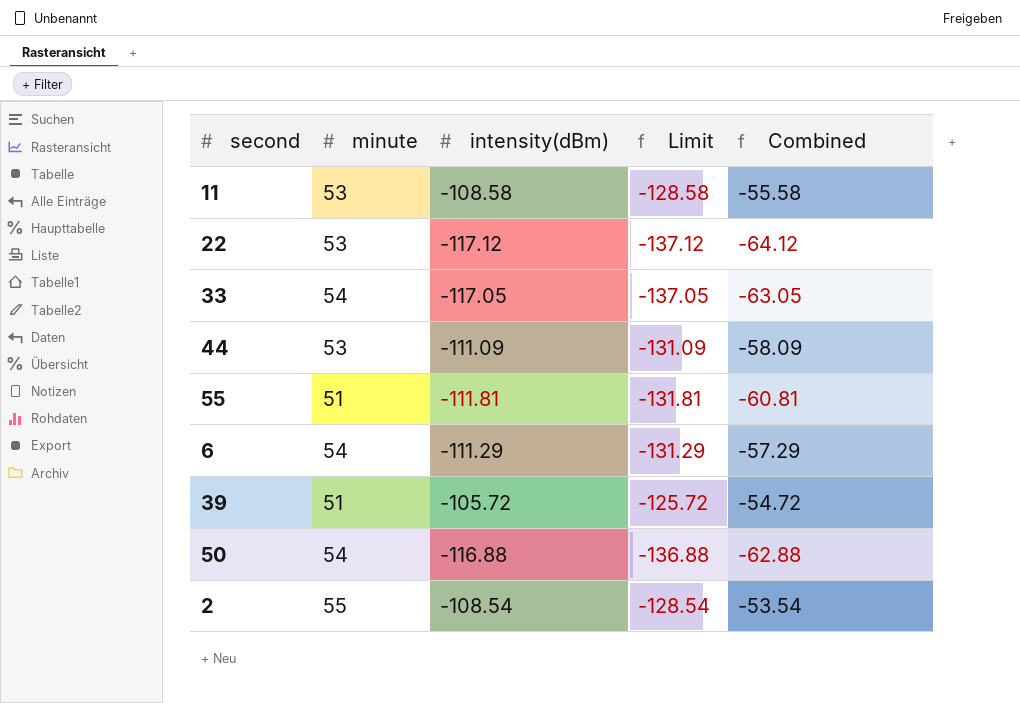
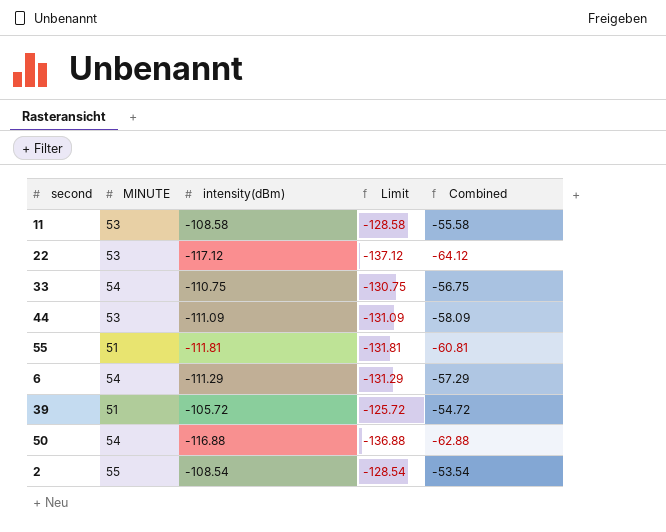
column name: minute -> MINUTE
33 | intensity(dBm): -117.05 -> -110.75
33 | Limit: -137.05 -> -130.75
33 | Combined: -63.05 -> -56.75

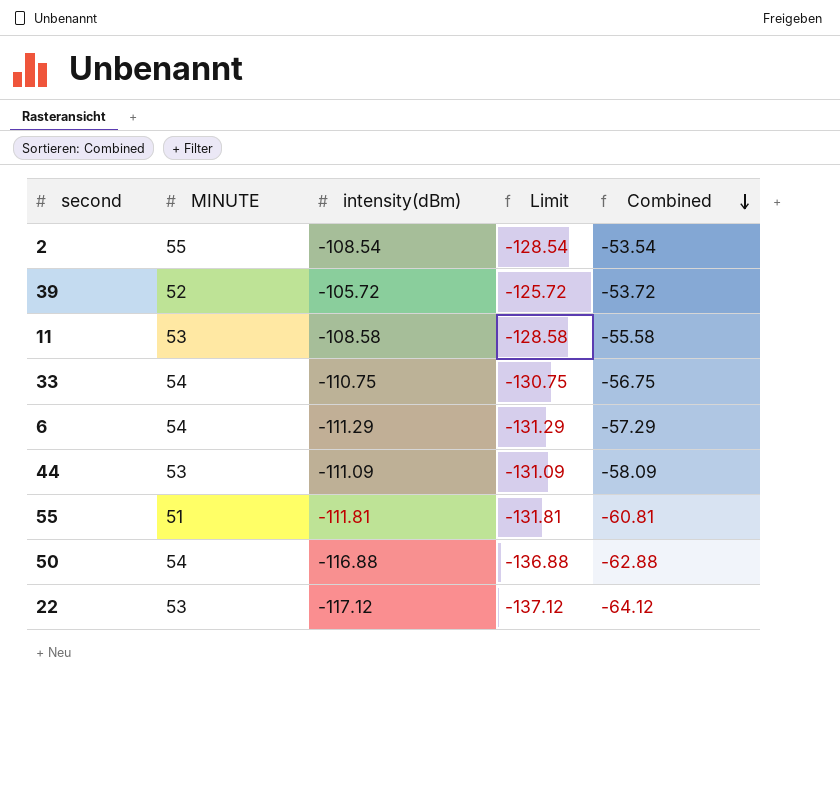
row order: none -> Combined descending
39 | MINUTE: 51 -> 52
39 | Combined: -54.72 -> -53.72

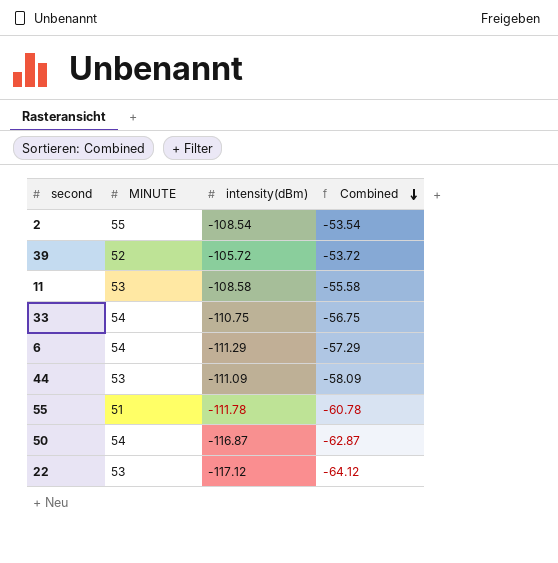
column Limit | formula: [intensity(dBm)] - 20 -> none
55 | intensity(dBm): -111.81 -> -111.78
55 | Combined: -60.81 -> -60.78
50 | intensity(dBm): -116.88 -> -116.87
50 | Combined: -62.88 -> -62.87

